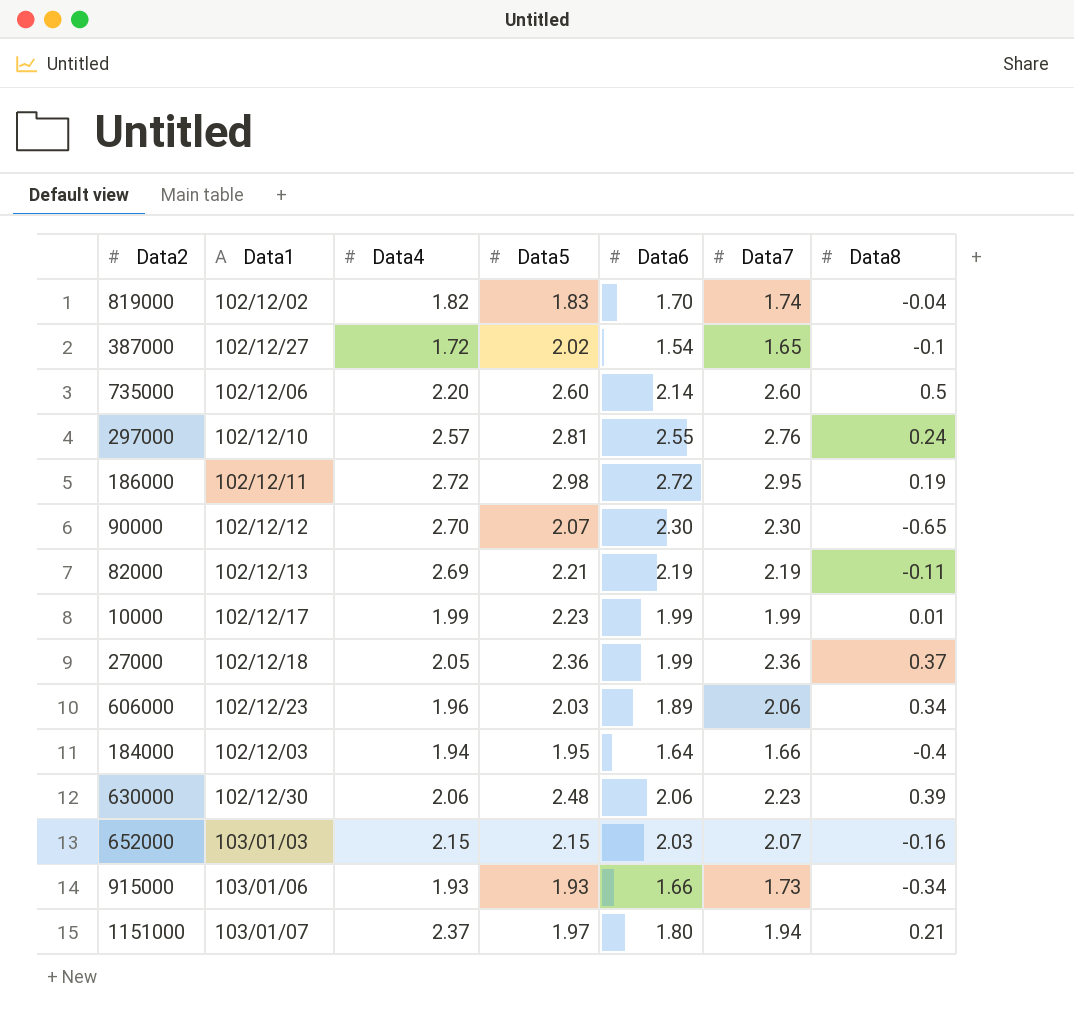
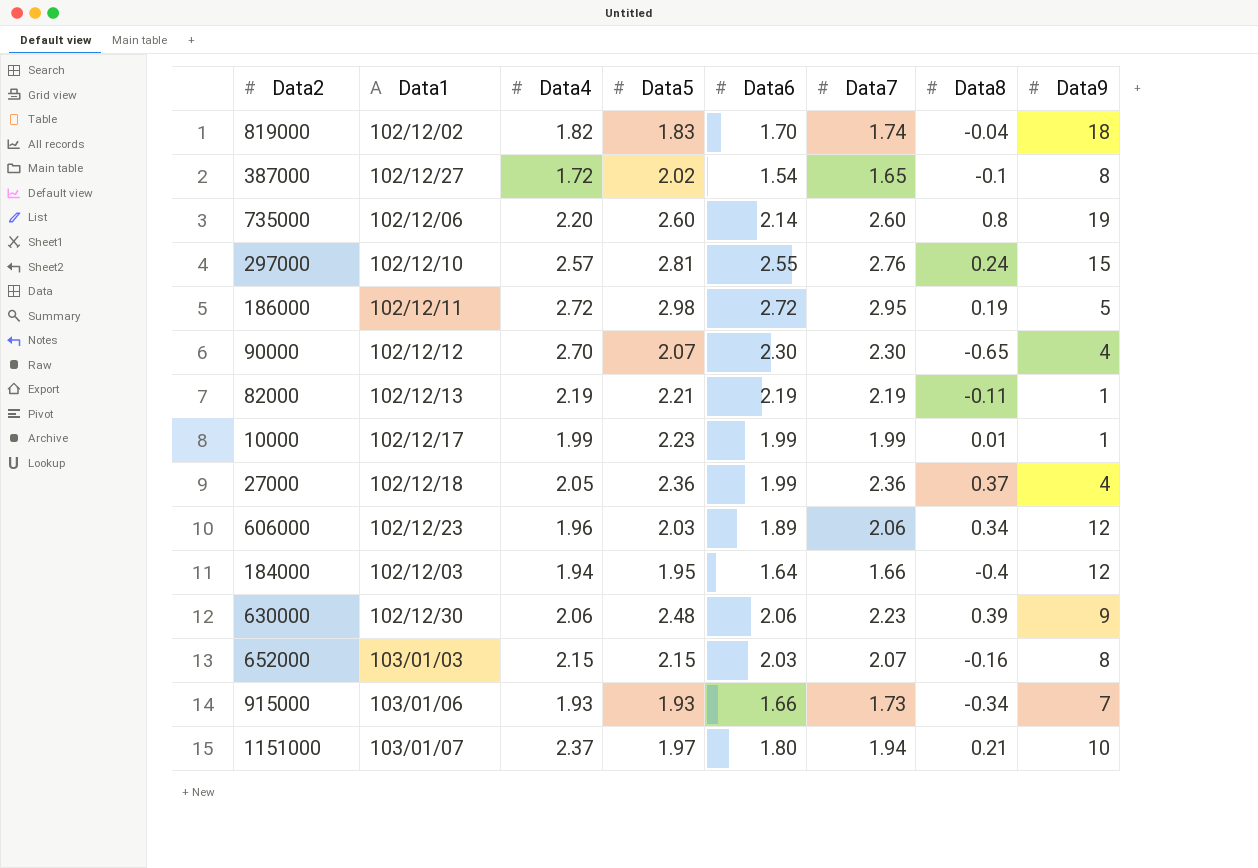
column Data9 | position: none -> 8
735000 | Data8: 0.5 -> 0.8
82000 | Data4: 2.69 -> 2.19

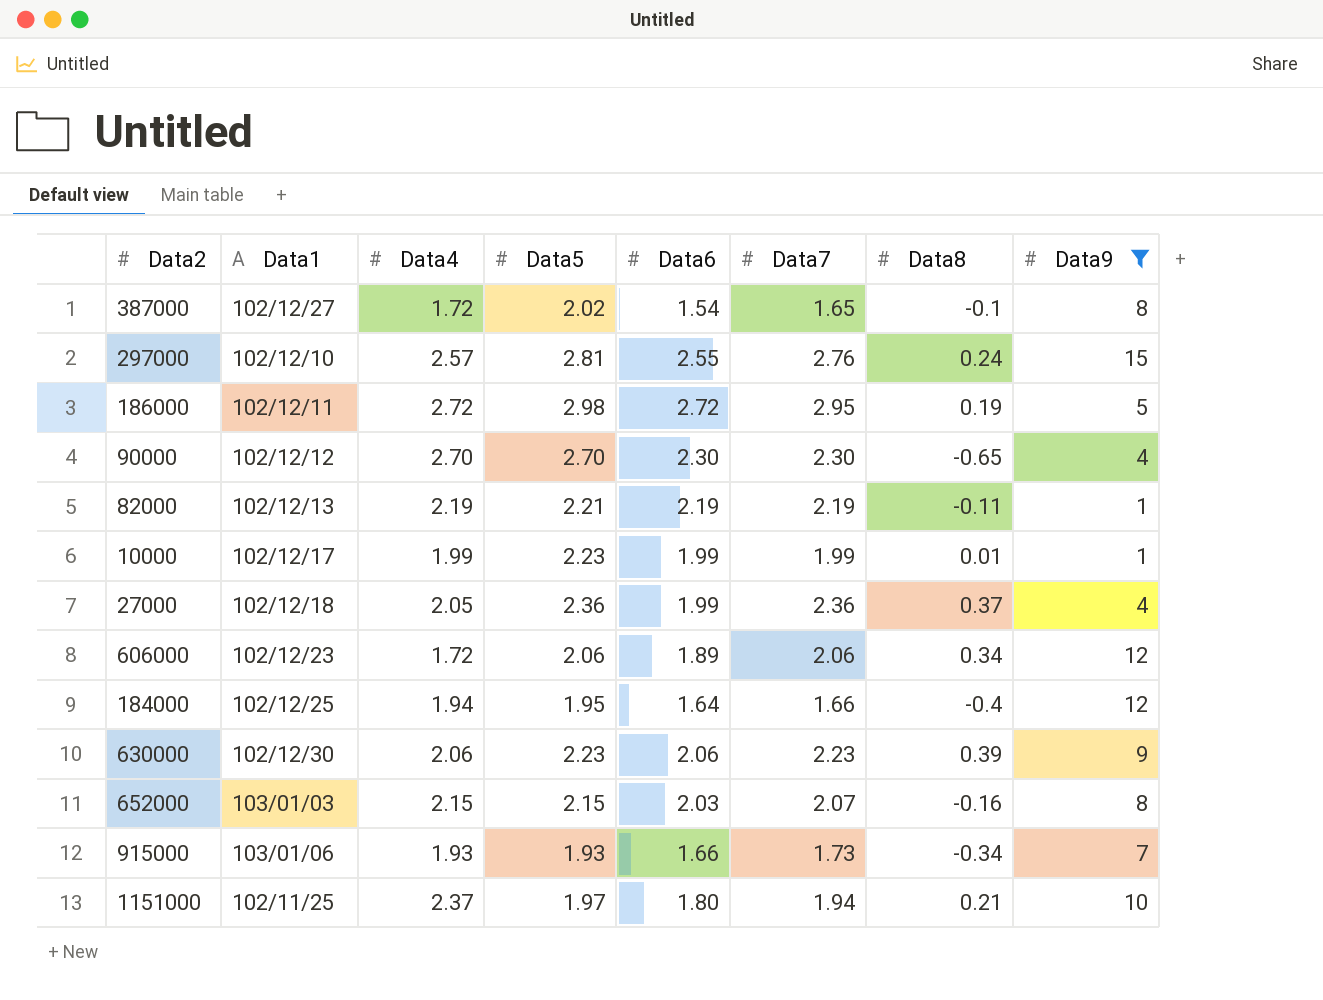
filter: none -> Data9 <= 15
90000 | Data5: 2.07 -> 2.70
606000 | Data4: 1.96 -> 1.72
606000 | Data5: 2.03 -> 2.06
184000 | Data1: 102/12/03 -> 102/12/25
630000 | Data5: 2.48 -> 2.23
1151000 | Data1: 103/01/07 -> 102/11/25

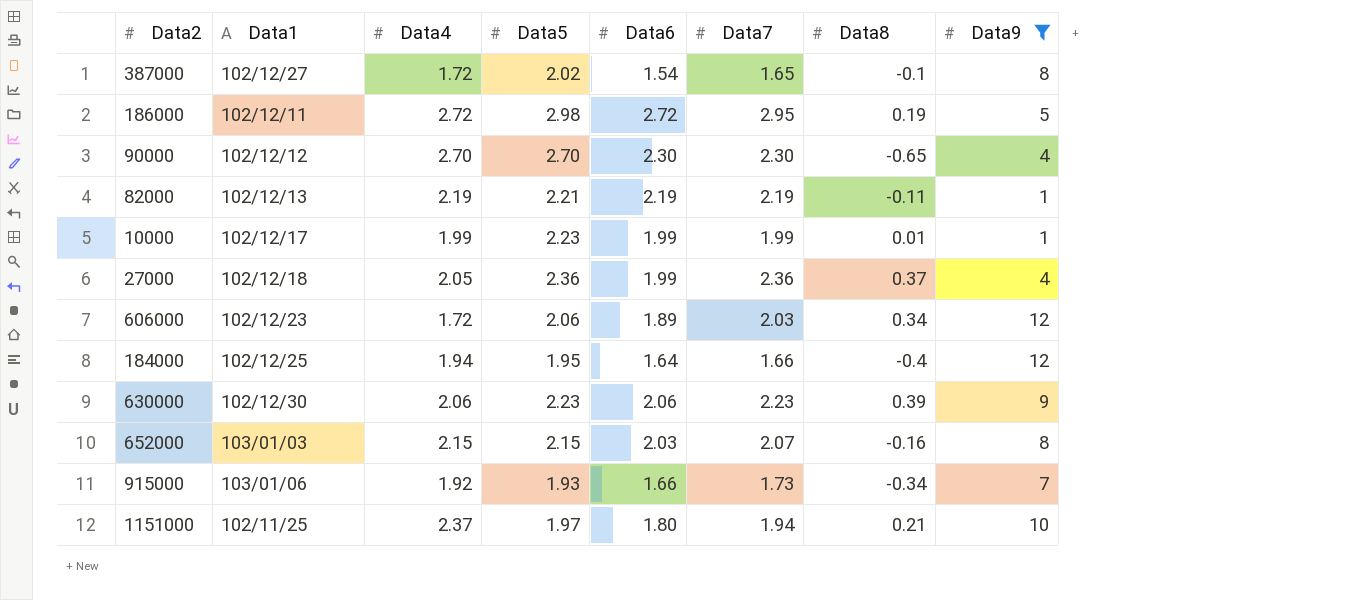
row 297000: 102/12/10 | 2.57 | 2.81 | 2.55 | 2.76 | 0.24 | 15 -> none
606000 | Data7: 2.06 -> 2.03
915000 | Data4: 1.93 -> 1.92

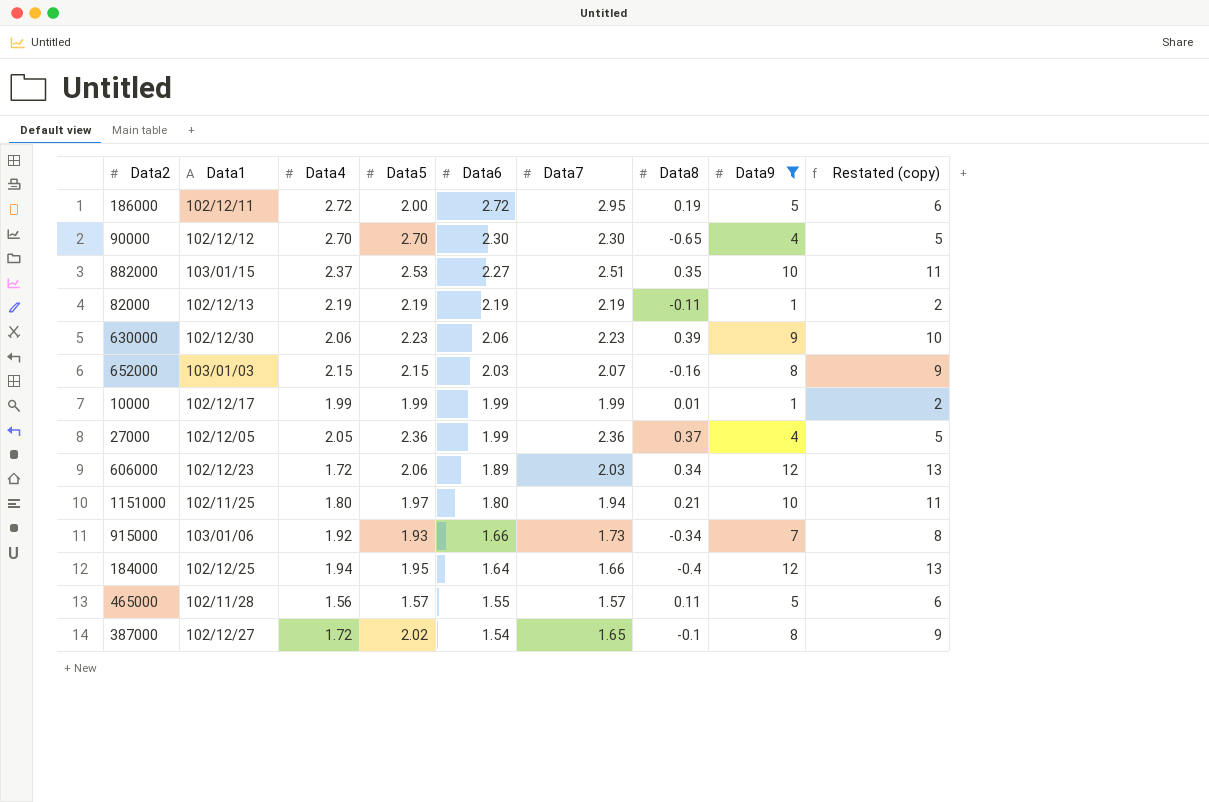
row order: none -> Data6 descending
column Restated (copy) | formula: none -> [Data9] + 1
186000 | Data5: 2.98 -> 2.00
row 882000: none -> 103/01/15 | 2.37 | 2.53 | 2.27 | 2.51 | 0.35 | 10 | 11
82000 | Data5: 2.21 -> 2.19
10000 | Data5: 2.23 -> 1.99
27000 | Data1: 102/12/18 -> 102/12/05
1151000 | Data4: 2.37 -> 1.80
row 465000: none -> 102/11/28 | 1.56 | 1.57 | 1.55 | 1.57 | 0.11 | 5 | 6

